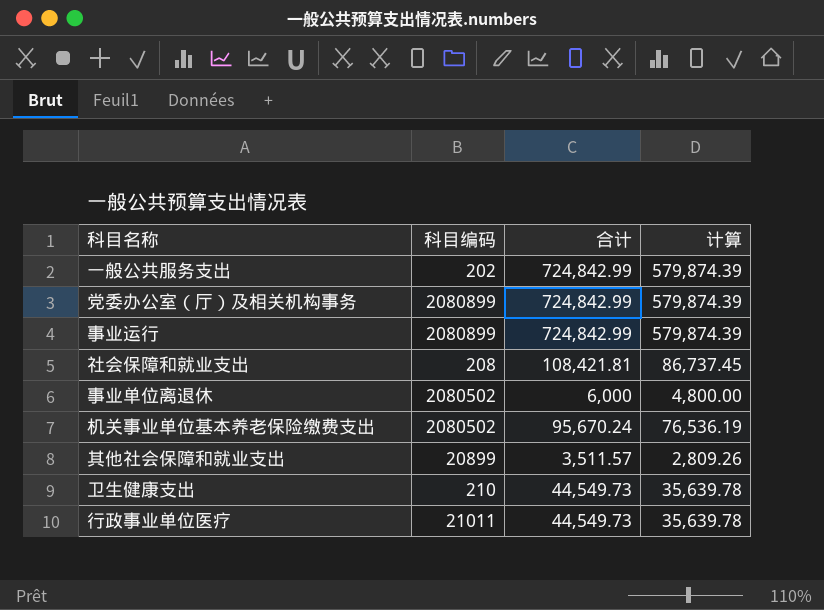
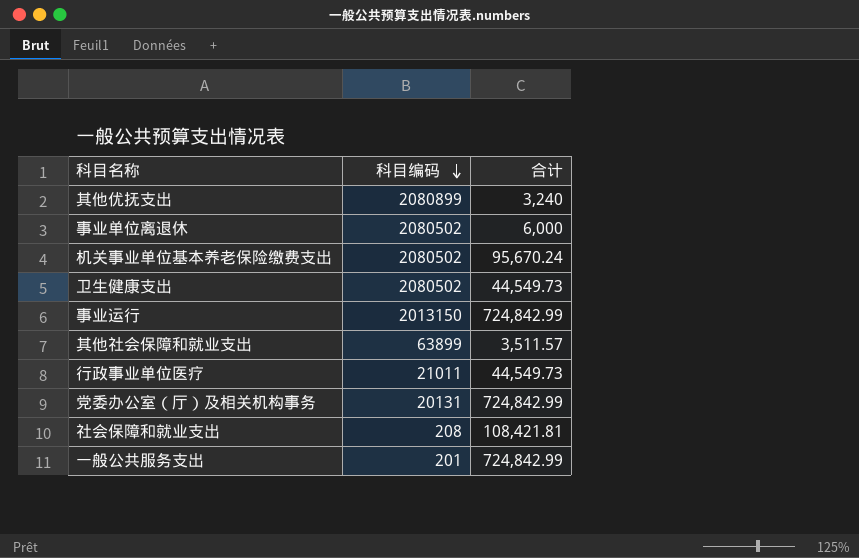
row order: none -> 科目编码 descending
column 计算 | formula: [合计] * 0.8 -> none
row 其他优抚支出: none -> 2080899 | 3,240
卫生健康支出 | 科目编码: 210 -> 2080502
事业运行 | 科目编码: 2080899 -> 2013150
其他社会保障和就业支出 | 科目编码: 20899 -> 63899
党委办公室（厅）及相关机构事务 | 科目编码: 2080899 -> 20131
一般公共服务支出 | 科目编码: 202 -> 201

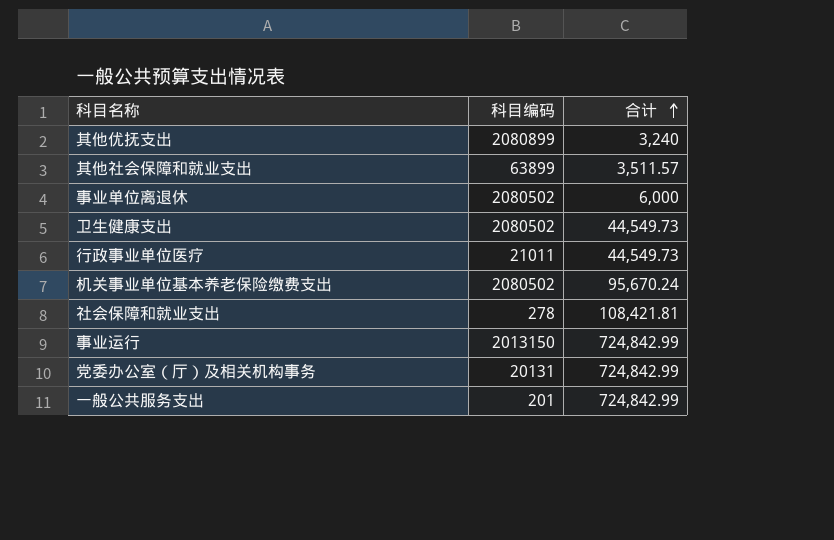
row order: 科目编码 descending -> 合计 ascending
社会保障和就业支出 | 科目编码: 208 -> 278

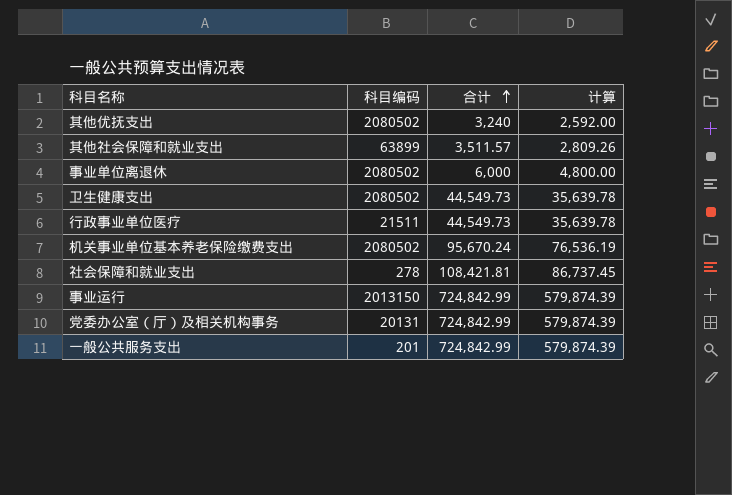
column 计算 | formula: none -> [合计] * 0.8
其他优抚支出 | 科目编码: 2080899 -> 2080502
行政事业单位医疗 | 科目编码: 21011 -> 21511

